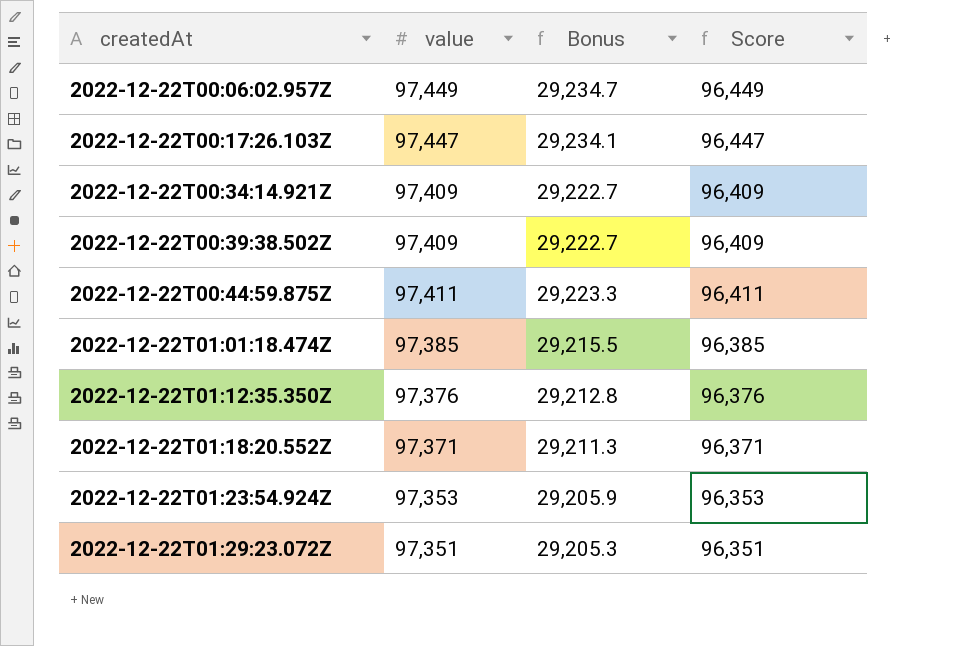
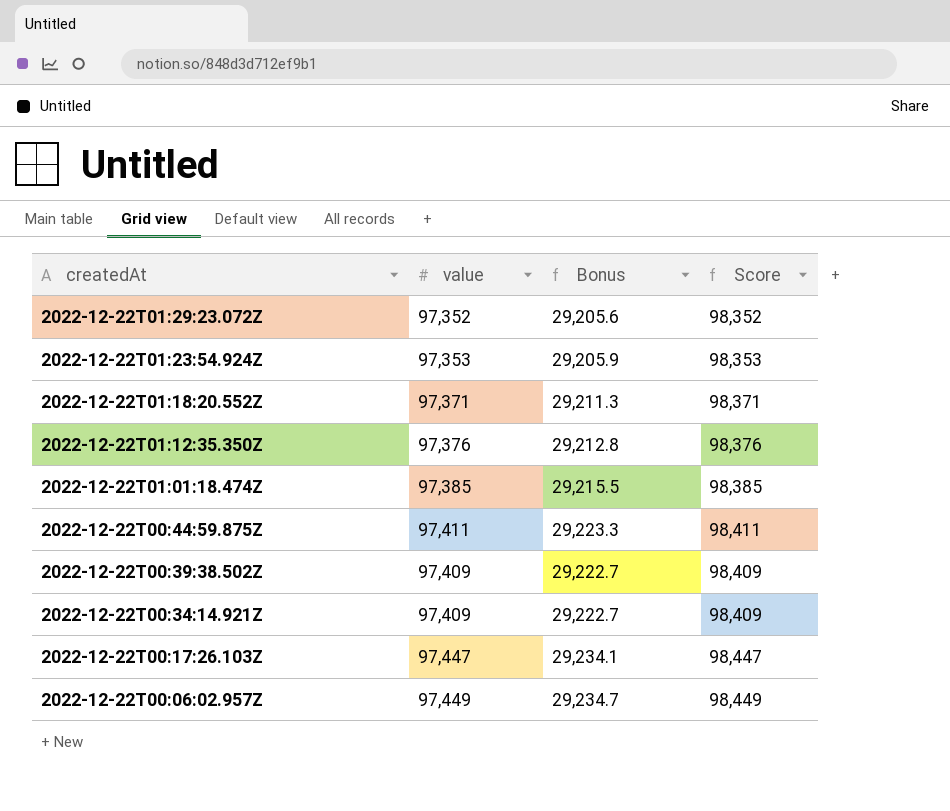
row order: createdAt ascending -> createdAt descending
column Score | formula: [value] - 1000 -> [value] + 1000
2022-12-22T01:29:23.072Z | value: 97,351 -> 97,352
2022-12-22T01:29:23.072Z | Bonus: 29,205.3 -> 29,205.6

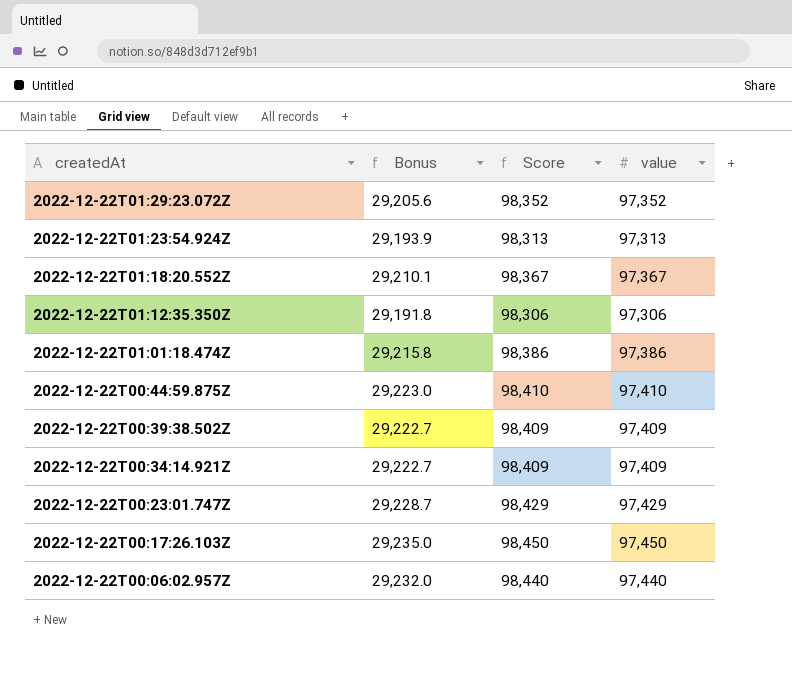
column value | position: 2 -> 4
2022-12-22T01:23:54.924Z | Bonus: 29,205.9 -> 29,193.9
2022-12-22T01:23:54.924Z | Score: 98,353 -> 98,313
2022-12-22T01:23:54.924Z | value: 97,353 -> 97,313
2022-12-22T01:18:20.552Z | Bonus: 29,211.3 -> 29,210.1
2022-12-22T01:18:20.552Z | Score: 98,371 -> 98,367
2022-12-22T01:18:20.552Z | value: 97,371 -> 97,367
2022-12-22T01:12:35.350Z | Bonus: 29,212.8 -> 29,191.8
2022-12-22T01:12:35.350Z | Score: 98,376 -> 98,306
2022-12-22T01:12:35.350Z | value: 97,376 -> 97,306
2022-12-22T01:01:18.474Z | Bonus: 29,215.5 -> 29,215.8
2022-12-22T01:01:18.474Z | Score: 98,385 -> 98,386
2022-12-22T01:01:18.474Z | value: 97,385 -> 97,386
2022-12-22T00:44:59.875Z | Bonus: 29,223.3 -> 29,223.0
2022-12-22T00:44:59.875Z | Score: 98,411 -> 98,410
2022-12-22T00:44:59.875Z | value: 97,411 -> 97,410
row 2022-12-22T00:23:01.747Z: none -> 29,228.7 | 98,429 | 97,429
2022-12-22T00:17:26.103Z | Bonus: 29,234.1 -> 29,235.0
2022-12-22T00:17:26.103Z | Score: 98,447 -> 98,450
2022-12-22T00:17:26.103Z | value: 97,447 -> 97,450
2022-12-22T00:06:02.957Z | Bonus: 29,234.7 -> 29,232.0
2022-12-22T00:06:02.957Z | Score: 98,449 -> 98,440
2022-12-22T00:06:02.957Z | value: 97,449 -> 97,440

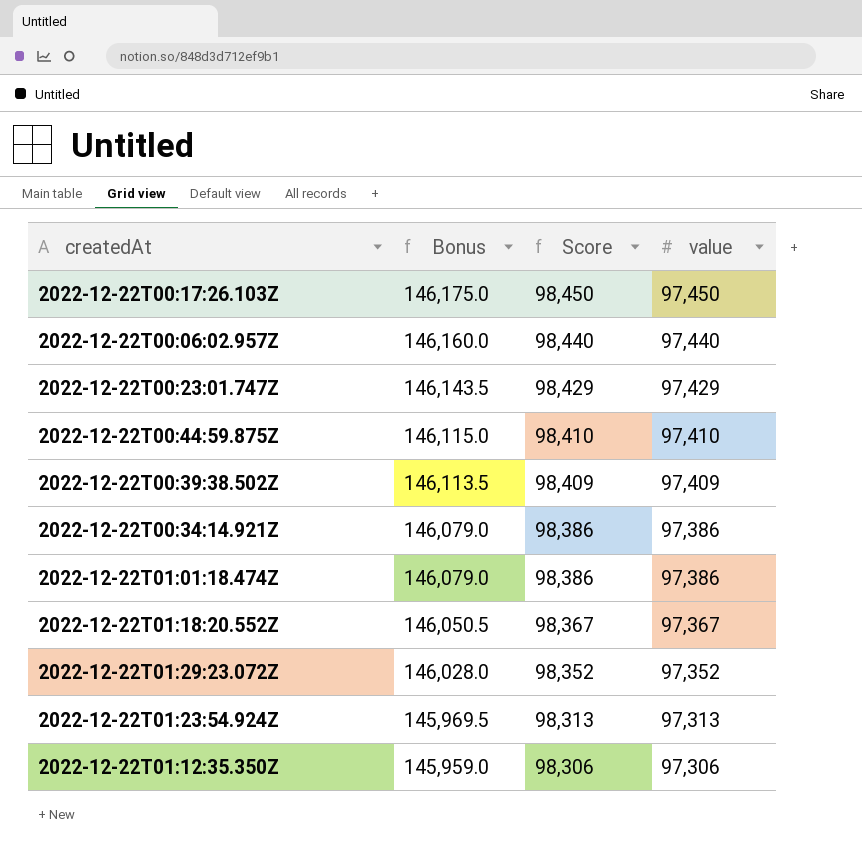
row order: createdAt descending -> Bonus descending
column Bonus | formula: [value] * 0.3 -> [value] * 1.5
2022-12-22T00:34:14.921Z | Score: 98,409 -> 98,386
2022-12-22T00:34:14.921Z | value: 97,409 -> 97,386

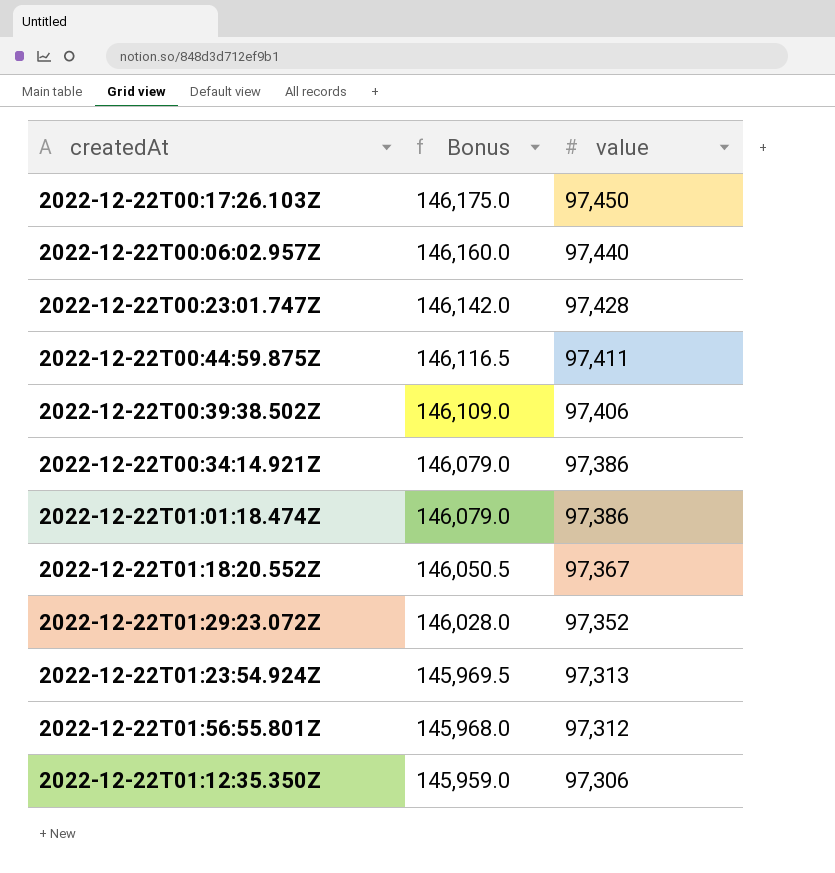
column Score | formula: [value] + 1000 -> none
2022-12-22T00:23:01.747Z | Bonus: 146,143.5 -> 146,142.0
2022-12-22T00:23:01.747Z | value: 97,429 -> 97,428
2022-12-22T00:44:59.875Z | Bonus: 146,115.0 -> 146,116.5
2022-12-22T00:44:59.875Z | value: 97,410 -> 97,411
2022-12-22T00:39:38.502Z | Bonus: 146,113.5 -> 146,109.0
2022-12-22T00:39:38.502Z | value: 97,409 -> 97,406
row 2022-12-22T01:56:55.801Z: none -> 145,968.0 | 97,312

